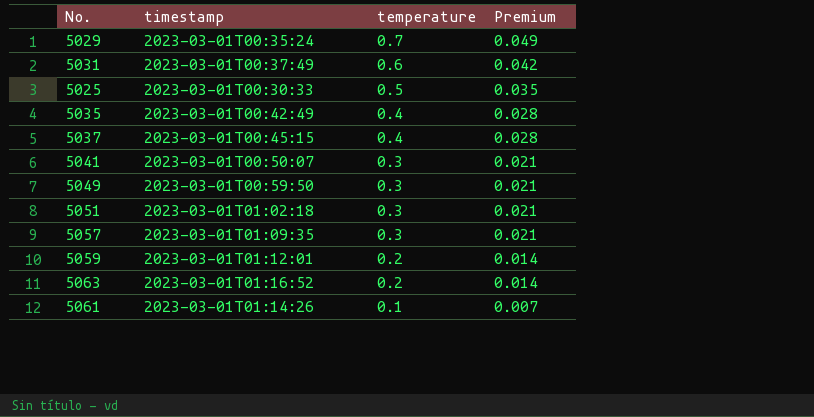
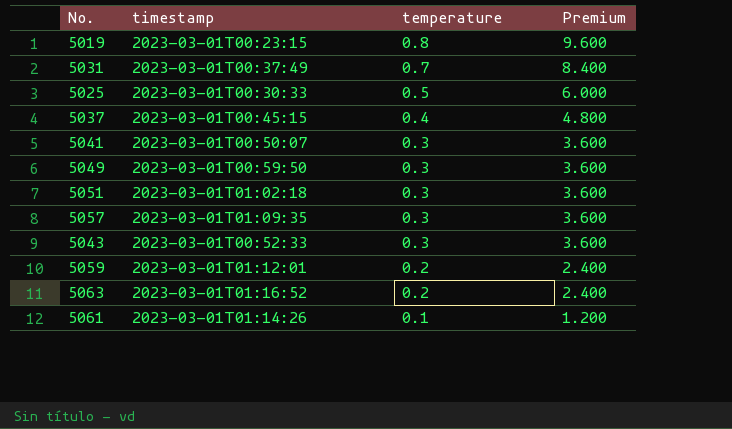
column Premium | formula: [temperature] * 0.07 -> [temperature] * 12
row 5029: 2023-03-01T00:35:24 | 0.7 | 0.049 -> none
row 5035: 2023-03-01T00:42:49 | 0.4 | 0.028 -> none
row 5019: none -> 2023-03-01T00:23:15 | 0.8 | 9.600
5031 | temperature: 0.6 -> 0.7
row 5043: none -> 2023-03-01T00:52:33 | 0.3 | 3.600

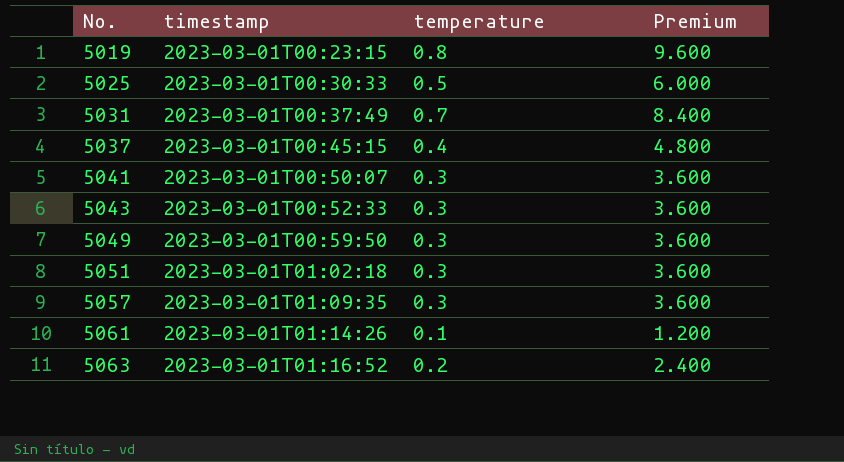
row order: temperature descending -> No. ascending
row 5059: 2023-03-01T01:12:01 | 0.2 | 2.400 -> none

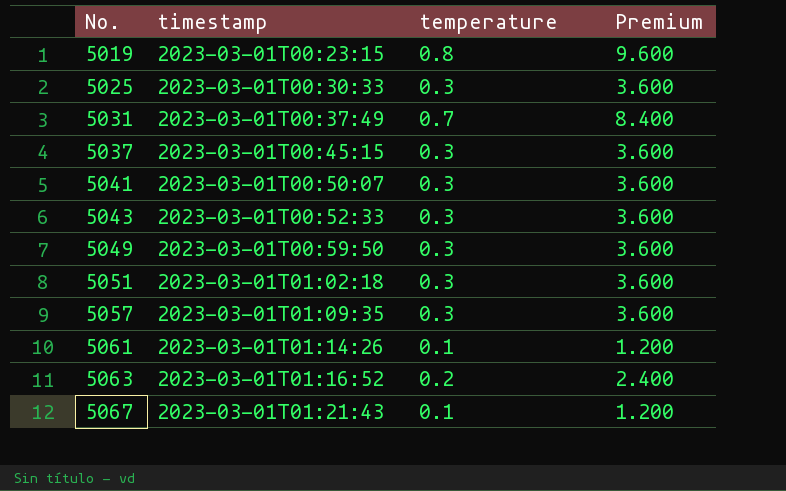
5025 | temperature: 0.5 -> 0.3
5025 | Premium: 6.000 -> 3.600
5037 | temperature: 0.4 -> 0.3
5037 | Premium: 4.800 -> 3.600
row 5067: none -> 2023-03-01T01:21:43 | 0.1 | 1.200

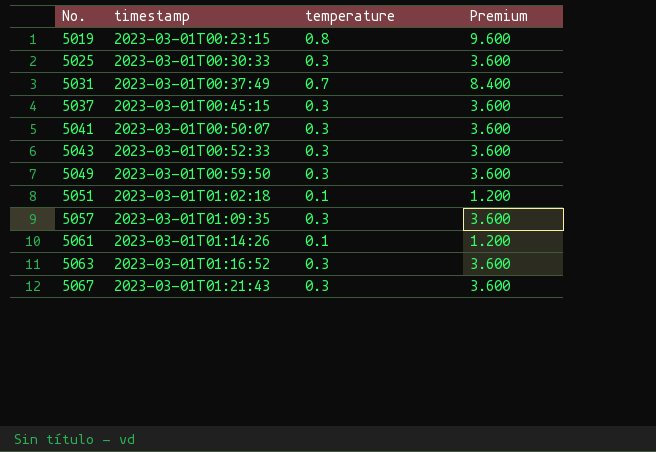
5051 | temperature: 0.3 -> 0.1
5051 | Premium: 3.600 -> 1.200
5063 | temperature: 0.2 -> 0.3
5063 | Premium: 2.400 -> 3.600
5067 | temperature: 0.1 -> 0.3
5067 | Premium: 1.200 -> 3.600

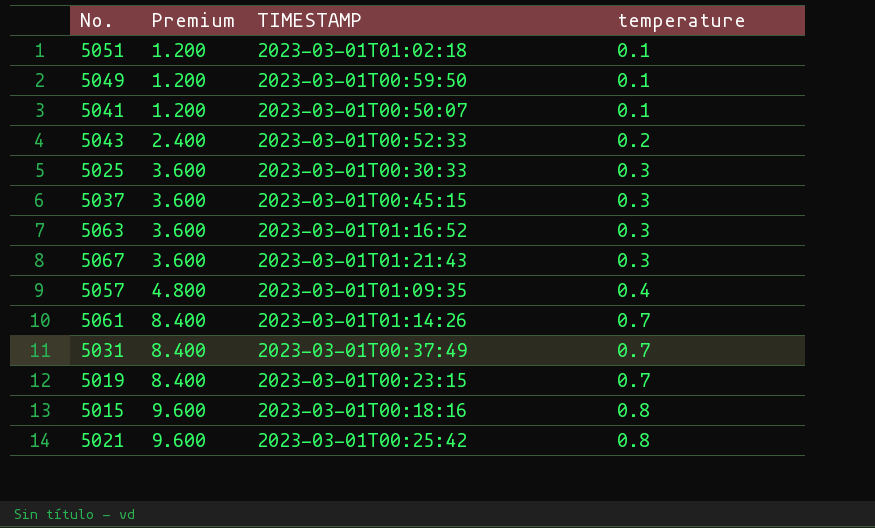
row order: No. ascending -> Premium ascending
column Premium | position: 4 -> 2
column name: timestamp -> TIMESTAMP
5049 | Premium: 3.600 -> 1.200
5049 | temperature: 0.3 -> 0.1
5041 | Premium: 3.600 -> 1.200
5041 | temperature: 0.3 -> 0.1
5043 | Premium: 3.600 -> 2.400
5043 | temperature: 0.3 -> 0.2
5057 | Premium: 3.600 -> 4.800
5057 | temperature: 0.3 -> 0.4
5061 | Premium: 1.200 -> 8.400
5061 | temperature: 0.1 -> 0.7
5019 | Premium: 9.600 -> 8.400
5019 | temperature: 0.8 -> 0.7
row 5015: none -> 9.600 | 2023-03-01T00:18:16 | 0.8
row 5021: none -> 9.600 | 2023-03-01T00:25:42 | 0.8

